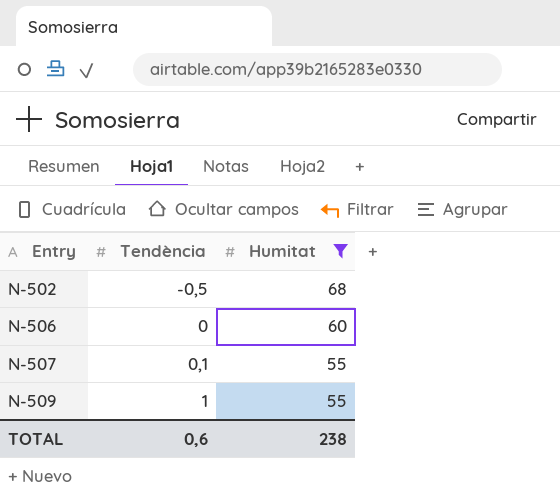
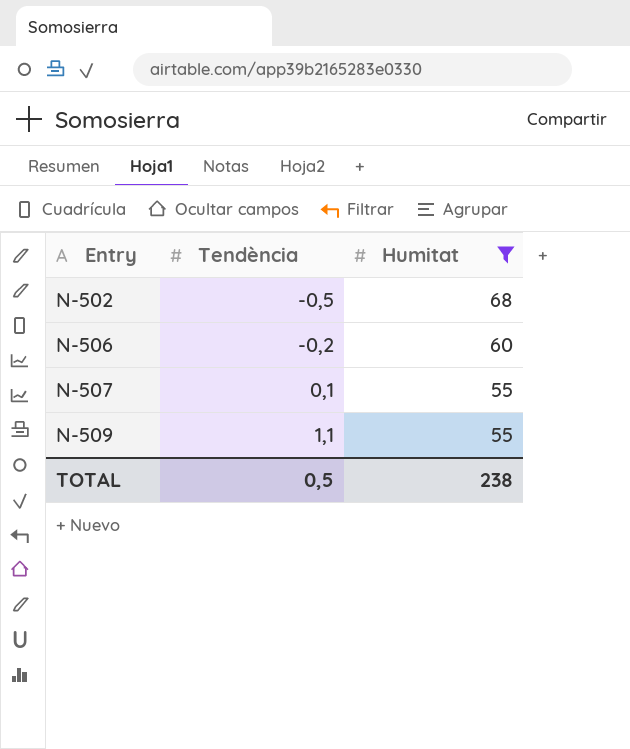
N-506 | Tendència: 0 -> -0,2
N-509 | Tendència: 1 -> 1,1
TOTAL | Tendència: 0,6 -> 0,5

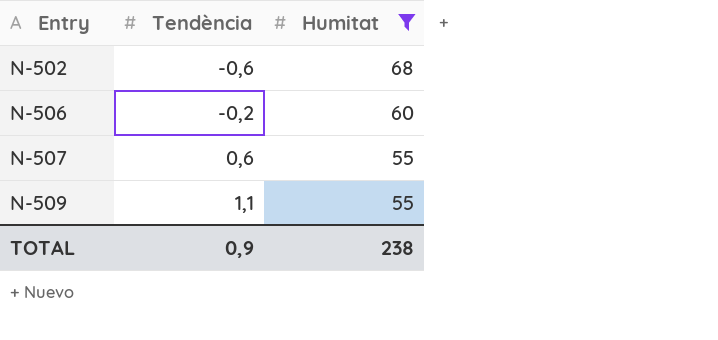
N-502 | Tendència: -0,5 -> -0,6
N-507 | Tendència: 0,1 -> 0,6
TOTAL | Tendència: 0,5 -> 0,9

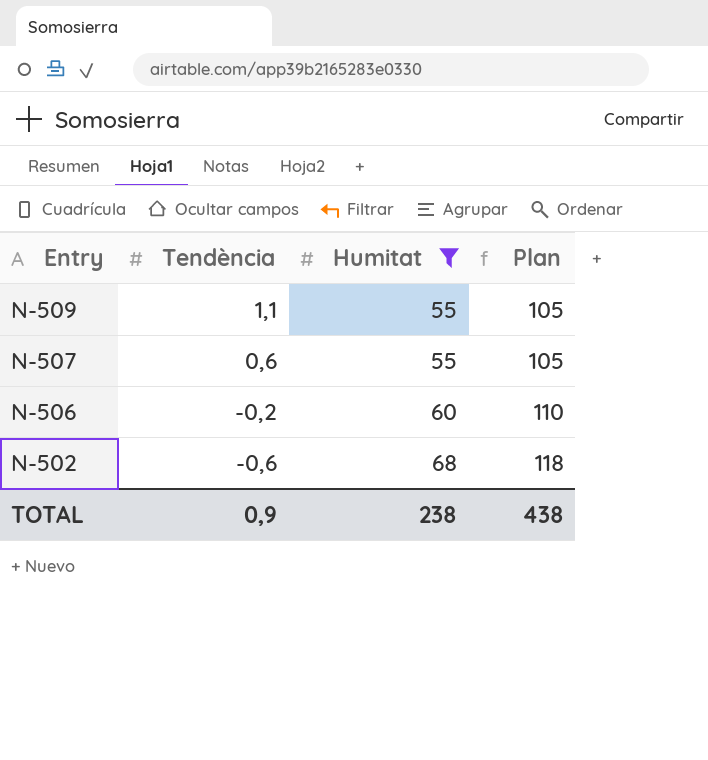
row order: Entry ascending -> Entry descending
column Plan | formula: none -> [Humitat] + 50

